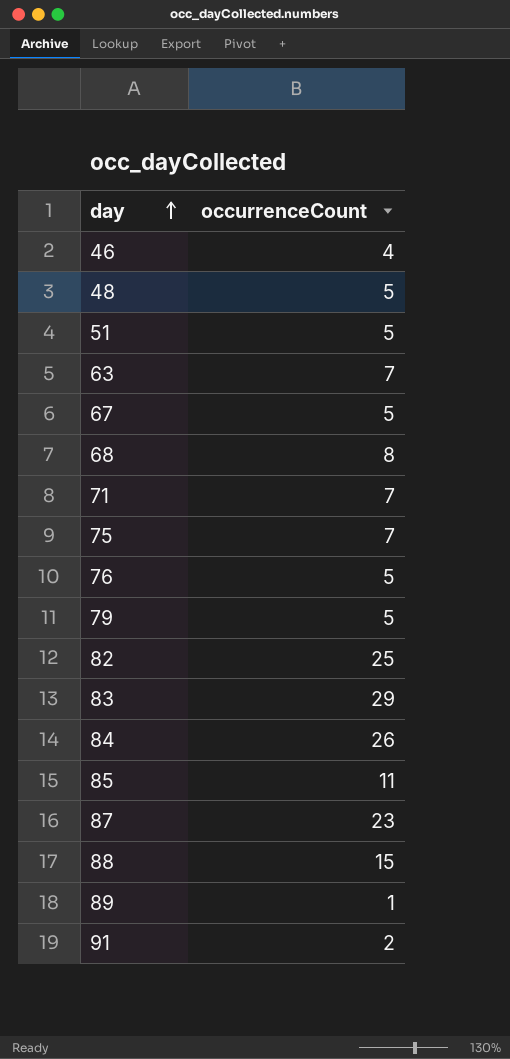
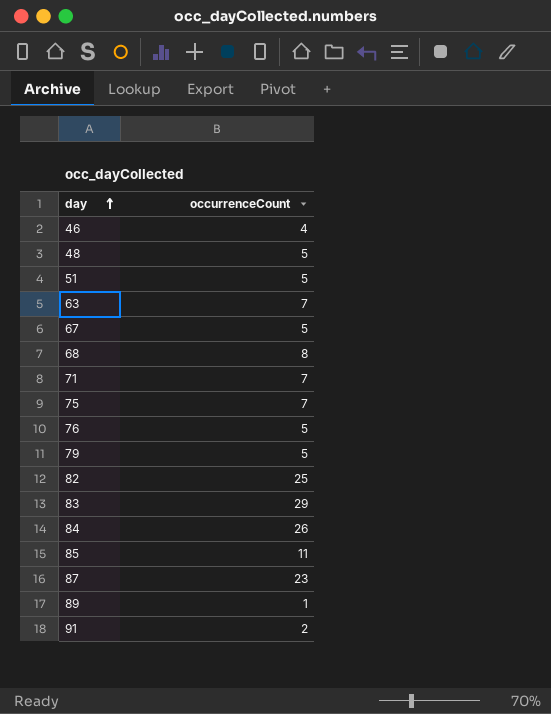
row 88: 15 -> none

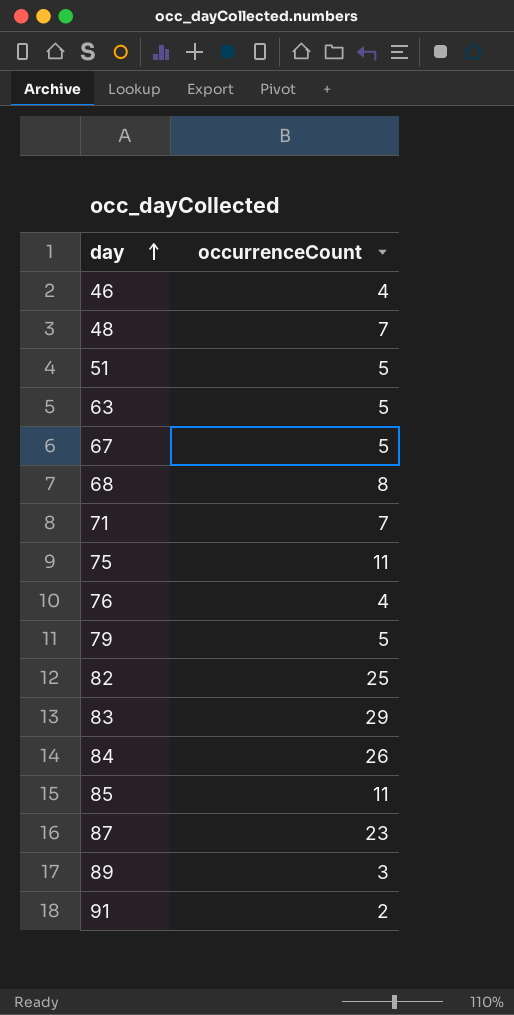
48 | occurrenceCount: 5 -> 7
63 | occurrenceCount: 7 -> 5
75 | occurrenceCount: 7 -> 11
76 | occurrenceCount: 5 -> 4
89 | occurrenceCount: 1 -> 3

